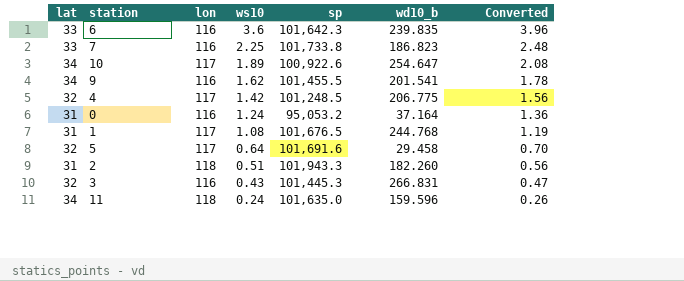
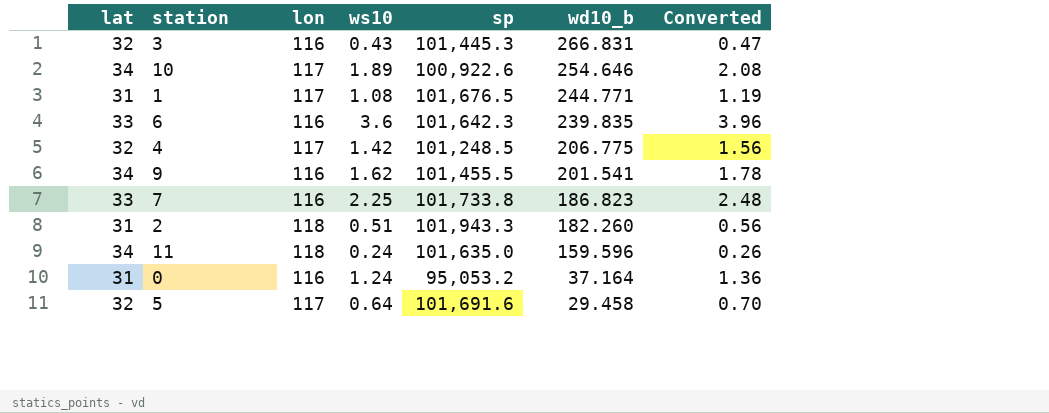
row order: ws10 descending -> wd10_b descending
10 | wd10_b: 254.647 -> 254.646
1 | wd10_b: 244.768 -> 244.771

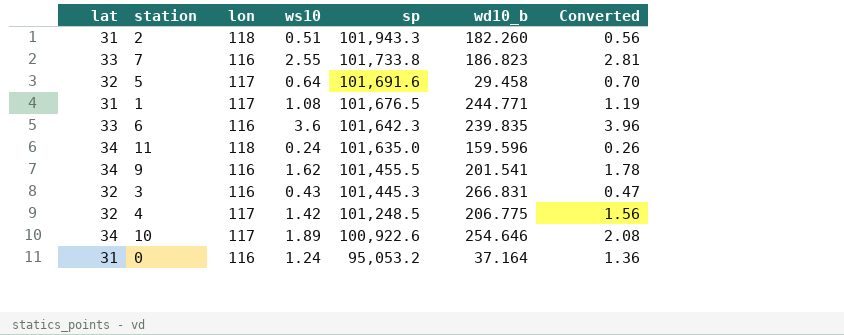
row order: wd10_b descending -> sp descending
7 | ws10: 2.25 -> 2.55
7 | Converted: 2.48 -> 2.81

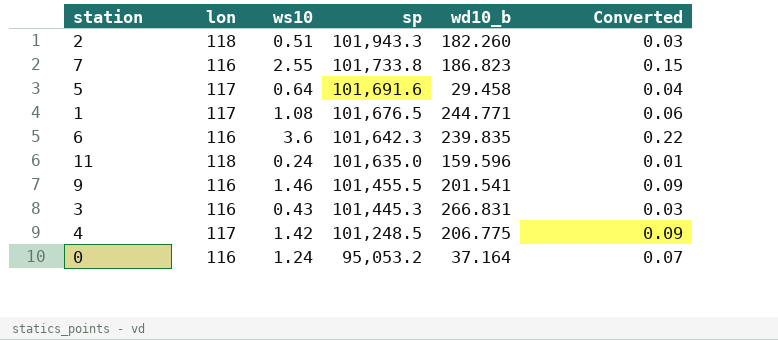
column lat | position: 1 -> none
column Converted | formula: [ws10] * 1.1 -> [ws10] * 0.06
row 10: 34 | 117 | 1.89 | 100,922.6 | 254.646 | 2.08 -> none
9 | ws10: 1.62 -> 1.46

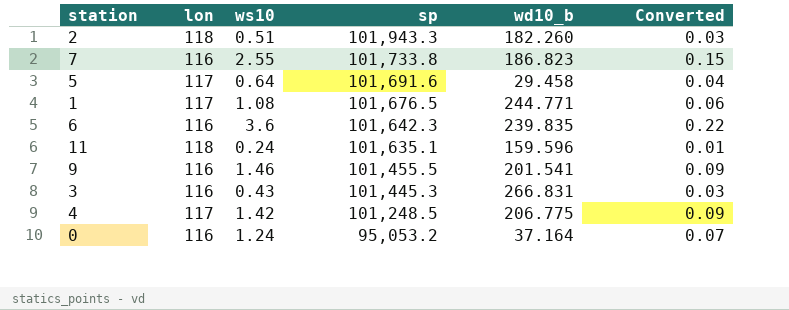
11 | sp: 101,635.0 -> 101,635.1

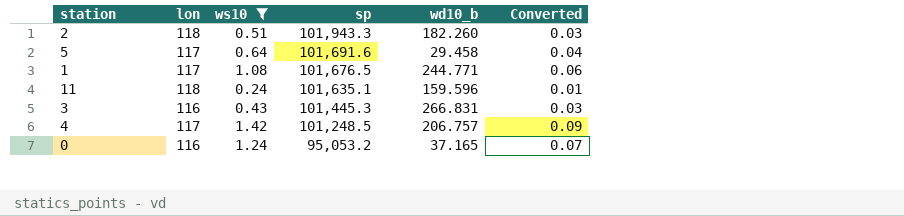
filter: none -> ws10 <= 1.42
4 | wd10_b: 206.775 -> 206.757
0 | wd10_b: 37.164 -> 37.165

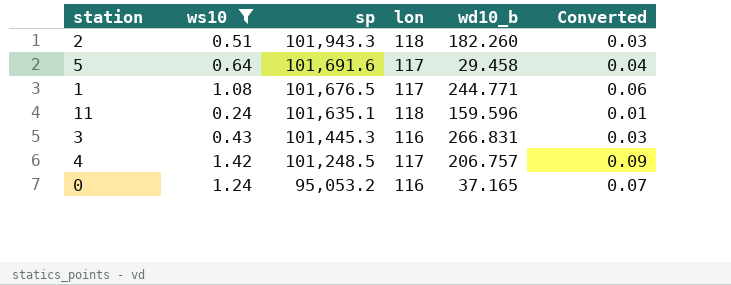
column lon | position: 2 -> 4

